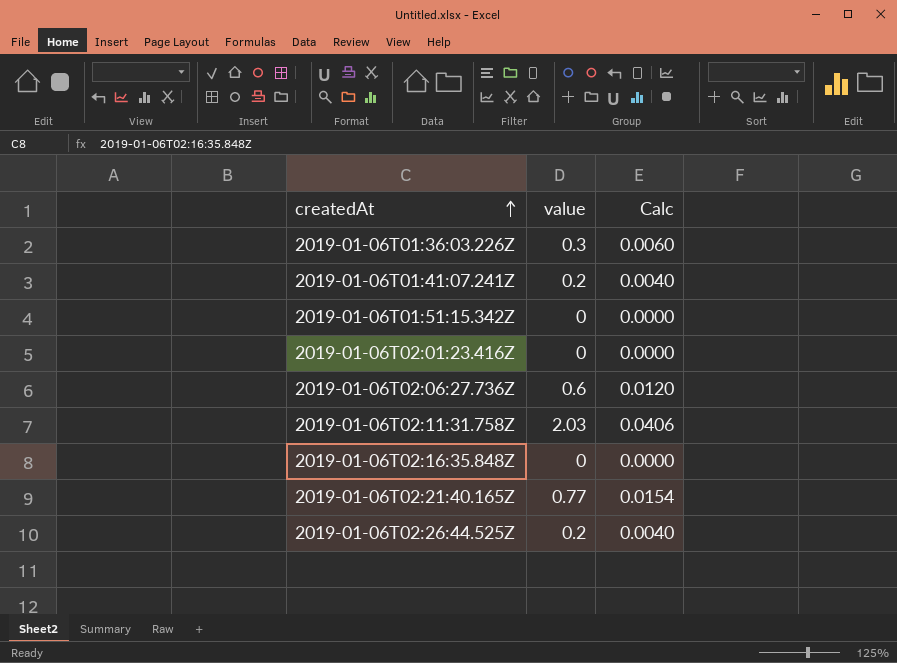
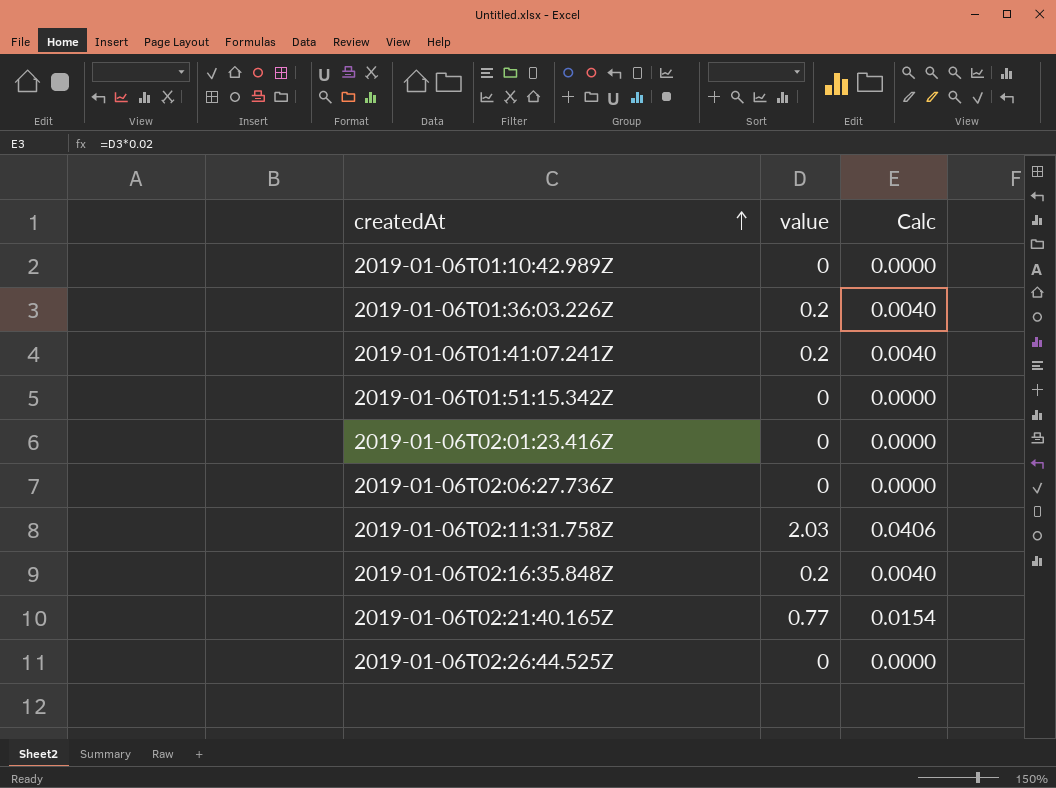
row 2019-01-06T01:10:42.989Z: none -> 0 | 0.0000
2019-01-06T01:36:03.226Z | value: 0.3 -> 0.2
2019-01-06T01:36:03.226Z | Calc: 0.0060 -> 0.0040
2019-01-06T02:06:27.736Z | value: 0.6 -> 0
2019-01-06T02:06:27.736Z | Calc: 0.0120 -> 0.0000
2019-01-06T02:16:35.848Z | value: 0 -> 0.2
2019-01-06T02:16:35.848Z | Calc: 0.0000 -> 0.0040
2019-01-06T02:26:44.525Z | value: 0.2 -> 0
2019-01-06T02:26:44.525Z | Calc: 0.0040 -> 0.0000

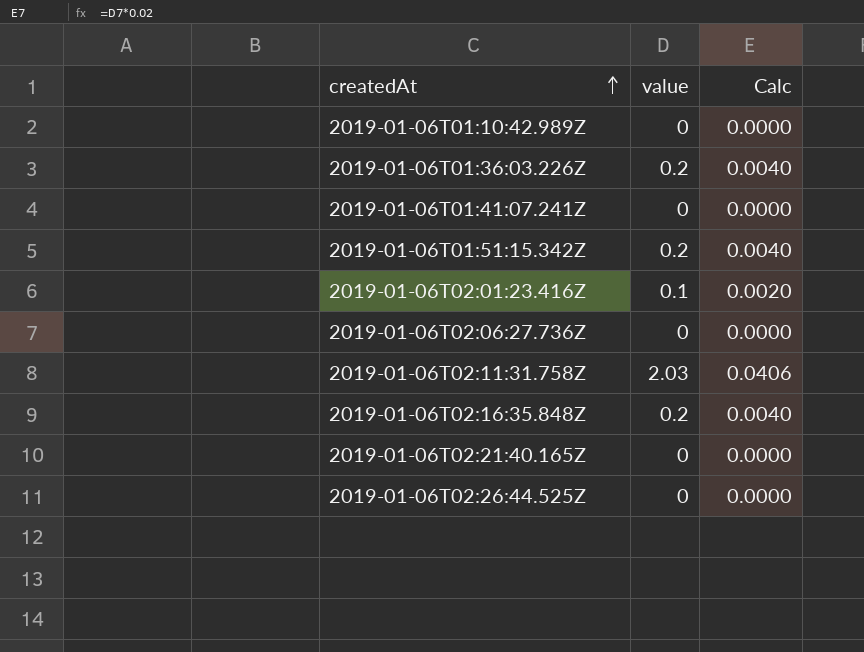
2019-01-06T01:41:07.241Z | value: 0.2 -> 0
2019-01-06T01:41:07.241Z | Calc: 0.0040 -> 0.0000
2019-01-06T01:51:15.342Z | value: 0 -> 0.2
2019-01-06T01:51:15.342Z | Calc: 0.0000 -> 0.0040
2019-01-06T02:01:23.416Z | value: 0 -> 0.1
2019-01-06T02:01:23.416Z | Calc: 0.0000 -> 0.0020
2019-01-06T02:21:40.165Z | value: 0.77 -> 0
2019-01-06T02:21:40.165Z | Calc: 0.0154 -> 0.0000

